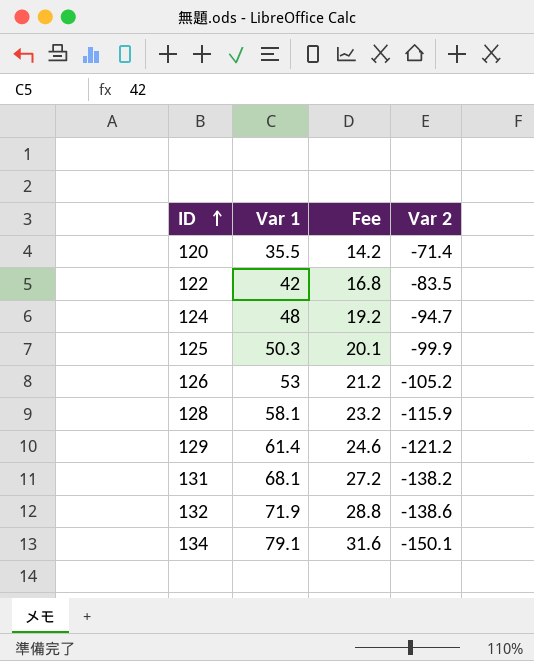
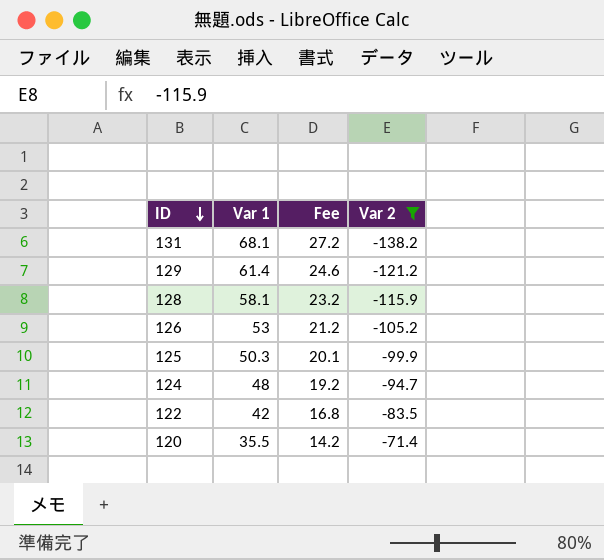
filter: none -> Var 2 >= -138.2
row order: ID ascending -> ID descending

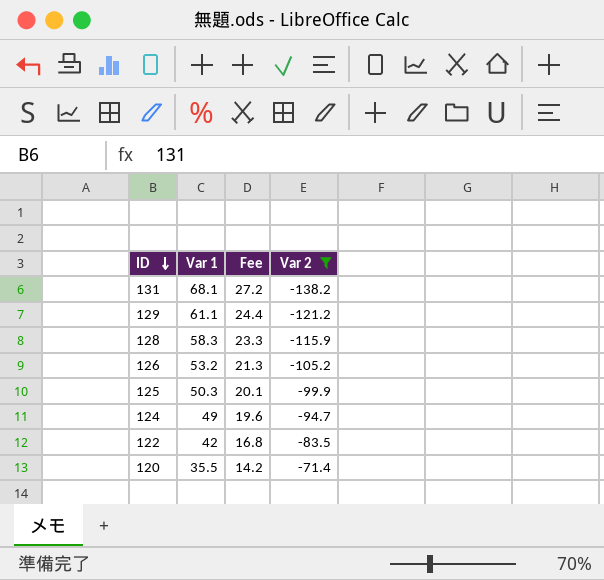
129 | Var 1: 61.4 -> 61.1
129 | Fee: 24.6 -> 24.4
128 | Var 1: 58.1 -> 58.3
128 | Fee: 23.2 -> 23.3
126 | Var 1: 53 -> 53.2
126 | Fee: 21.2 -> 21.3
124 | Var 1: 48 -> 49
124 | Fee: 19.2 -> 19.6

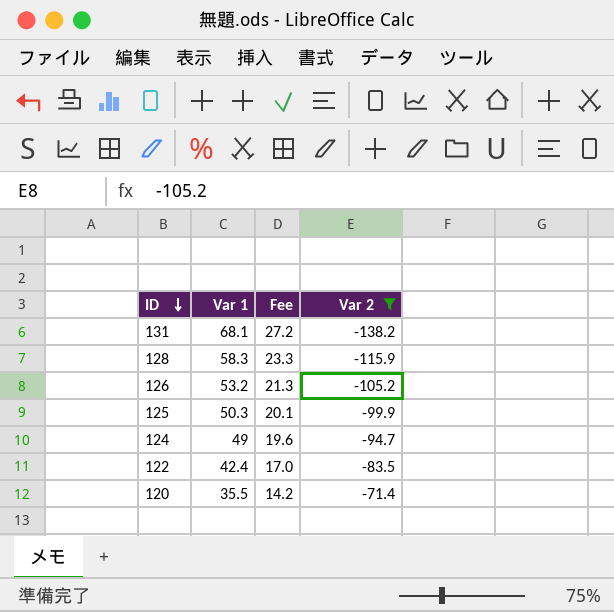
row 129: 61.1 | 24.4 | -121.2 -> none
122 | Var 1: 42 -> 42.4
122 | Fee: 16.8 -> 17.0

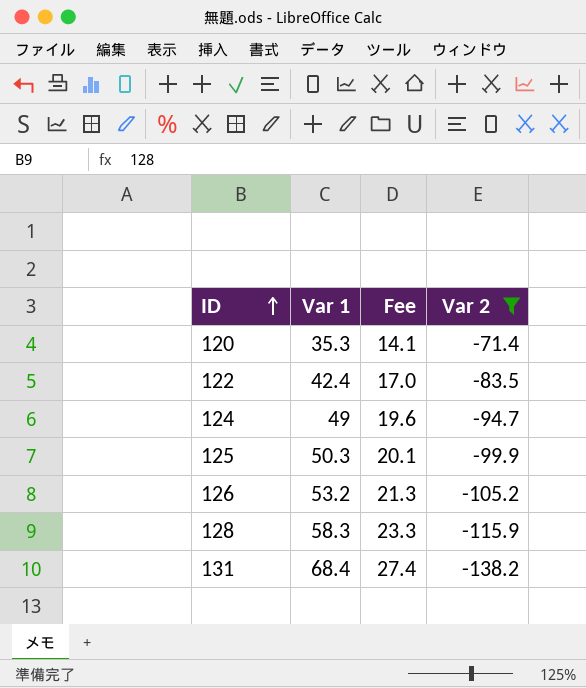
row order: ID descending -> ID ascending
120 | Var 1: 35.5 -> 35.3
120 | Fee: 14.2 -> 14.1
131 | Var 1: 68.1 -> 68.4
131 | Fee: 27.2 -> 27.4

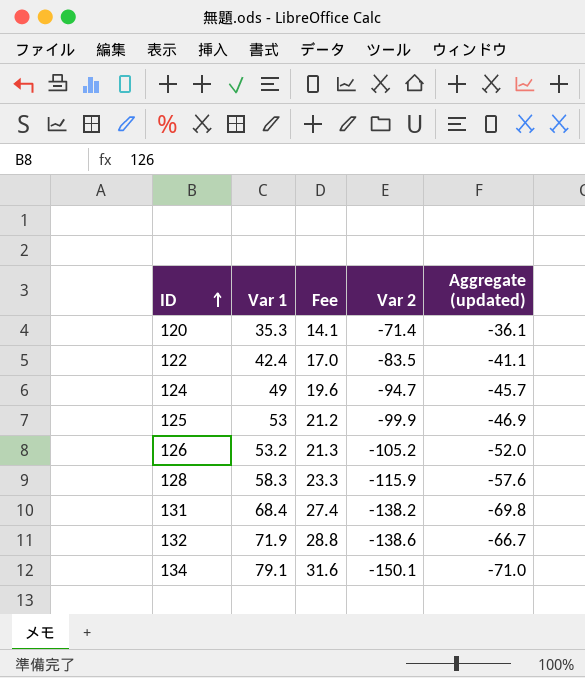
filter: Var 2 >= -138.2 -> none
column Aggregate (updated) | formula: none -> [Var 1] + [Var 2]
125 | Var 1: 50.3 -> 53
125 | Fee: 20.1 -> 21.2

